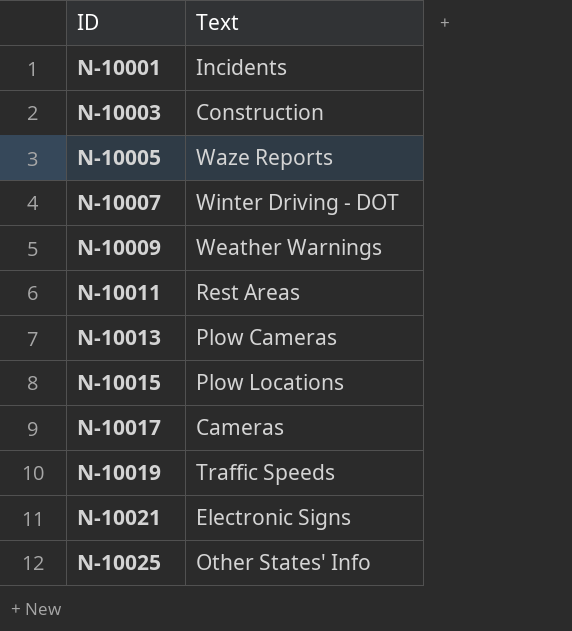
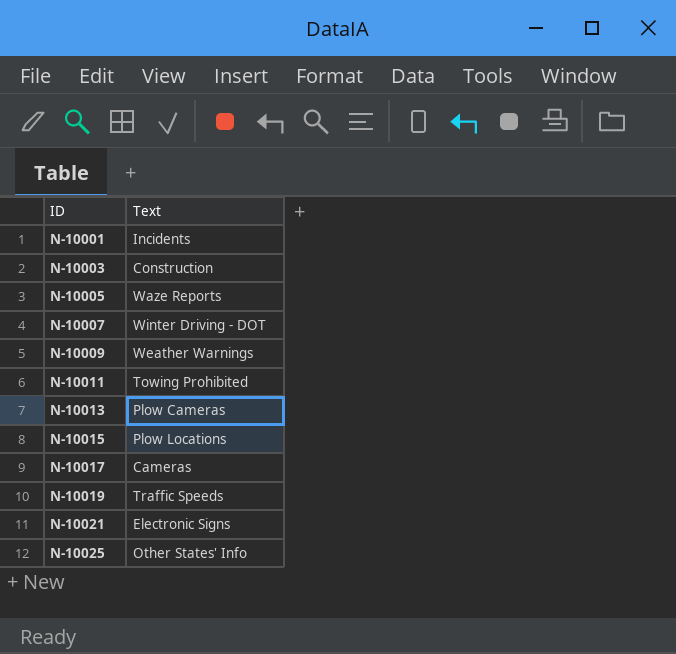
N-10011 | Text: Rest Areas -> Towing Prohibited

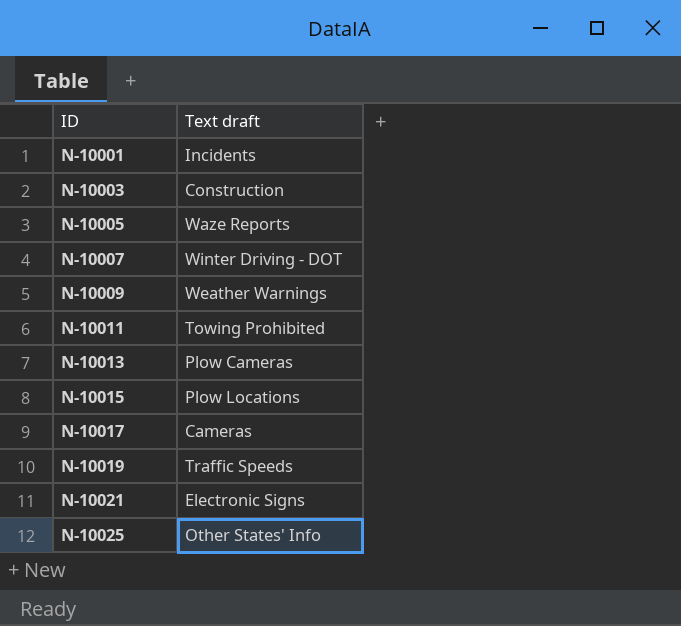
column name: Text -> Text draft

